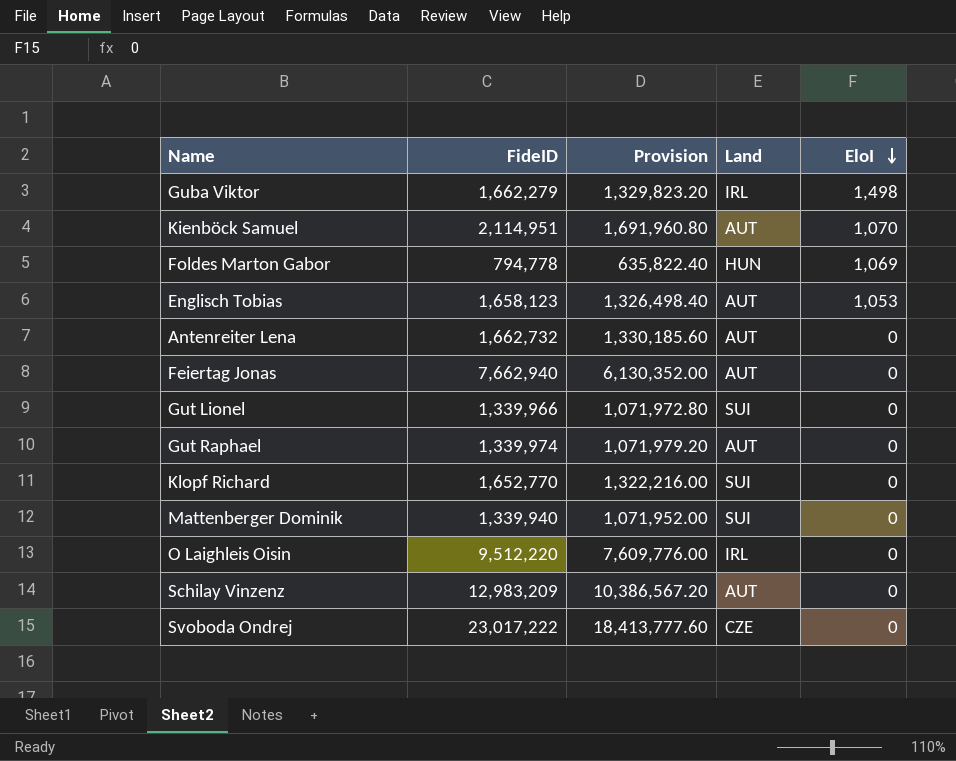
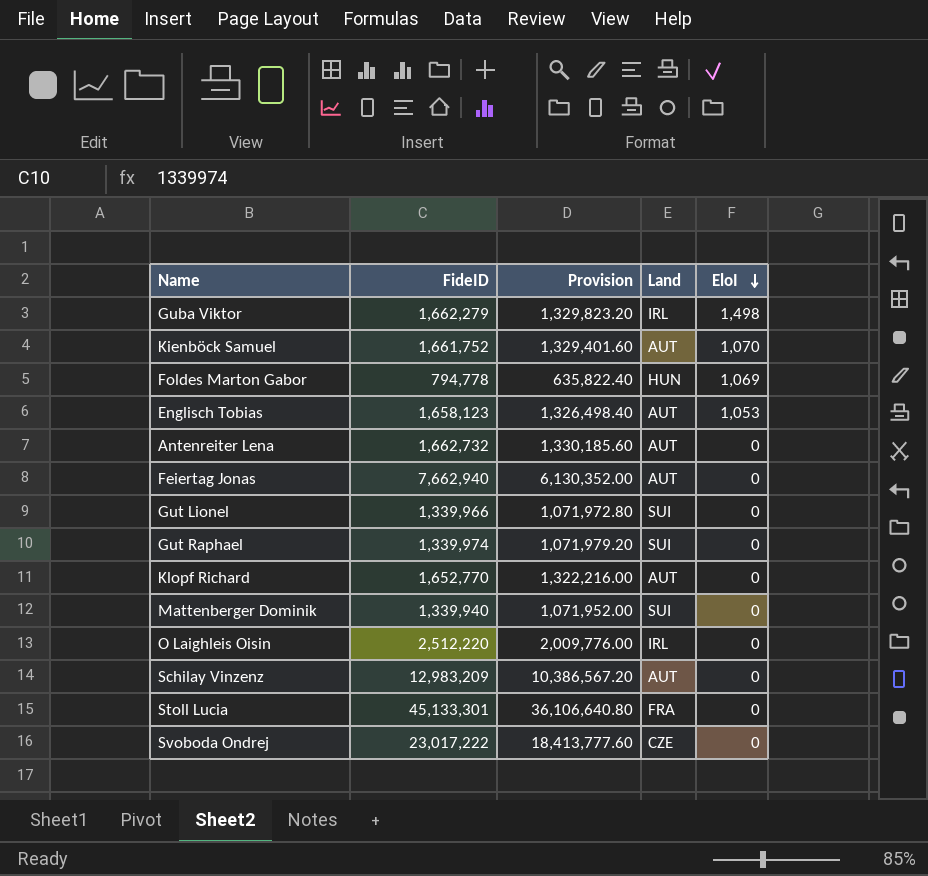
Kienböck Samuel | FideID: 2,114,951 -> 1,661,752
Kienböck Samuel | Provision: 1,691,960.80 -> 1,329,401.60
Gut Raphael | Land: AUT -> SUI
Klopf Richard | Land: SUI -> AUT
O Laighleis Oisin | FideID: 9,512,220 -> 2,512,220
O Laighleis Oisin | Provision: 7,609,776.00 -> 2,009,776.00
row Stoll Lucia: none -> 45,133,301 | 36,106,640.80 | FRA | 0

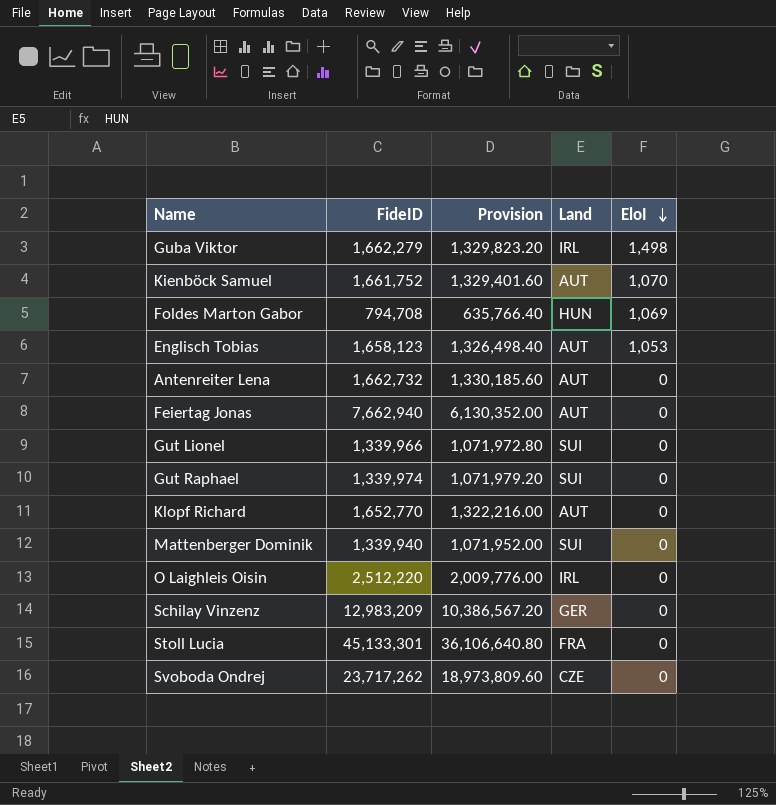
Foldes Marton Gabor | FideID: 794,778 -> 794,708
Foldes Marton Gabor | Provision: 635,822.40 -> 635,766.40
Schilay Vinzenz | Land: AUT -> GER
Svoboda Ondrej | FideID: 23,017,222 -> 23,717,262
Svoboda Ondrej | Provision: 18,413,777.60 -> 18,973,809.60

